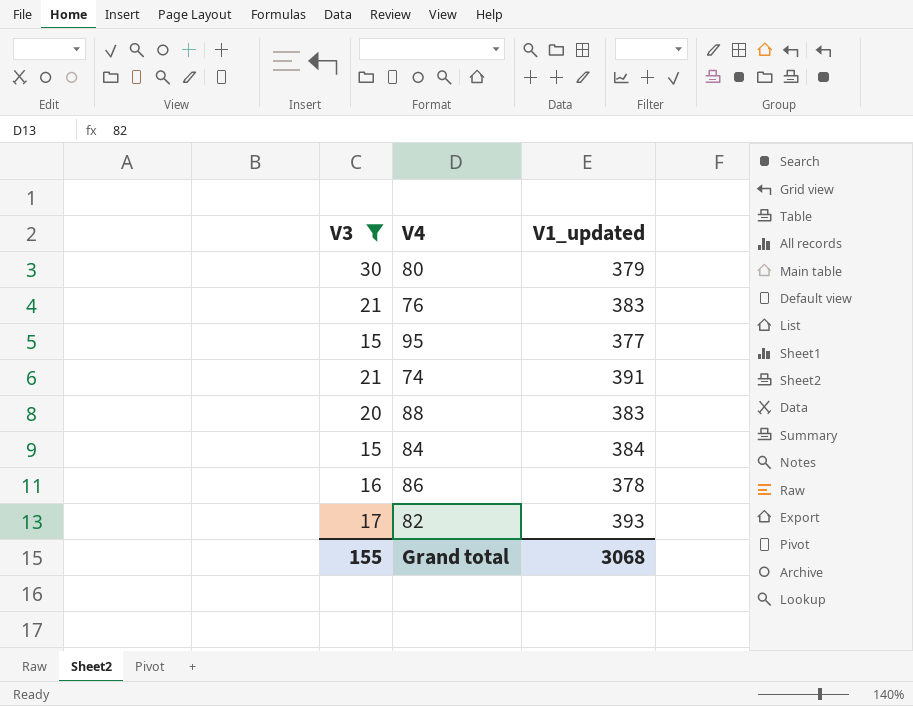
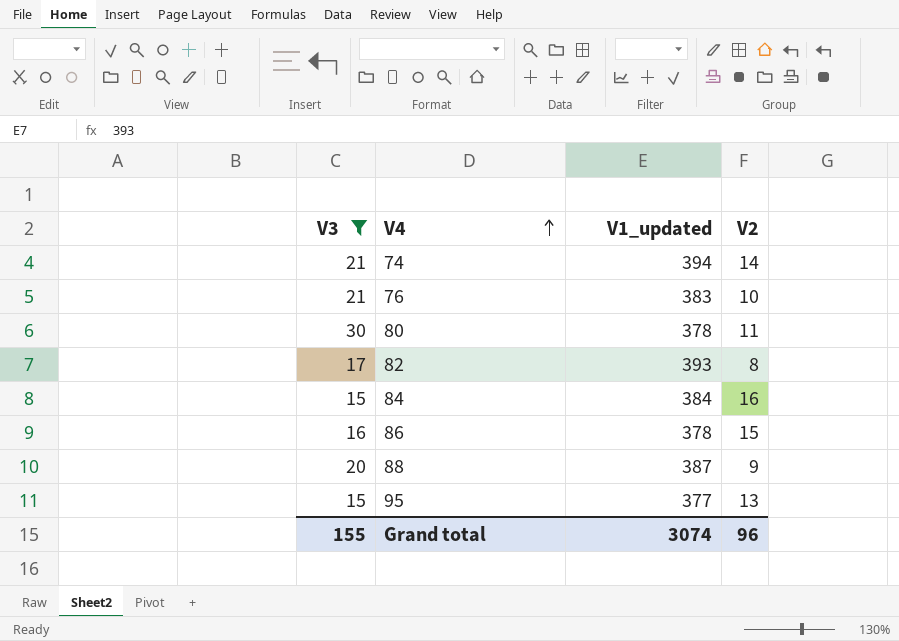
row order: none -> V4 ascending
column V2 | position: none -> 4
74 | V1_updated: 391 -> 394
80 | V1_updated: 379 -> 378
88 | V1_updated: 383 -> 387
Grand total | V1_updated: 3068 -> 3074

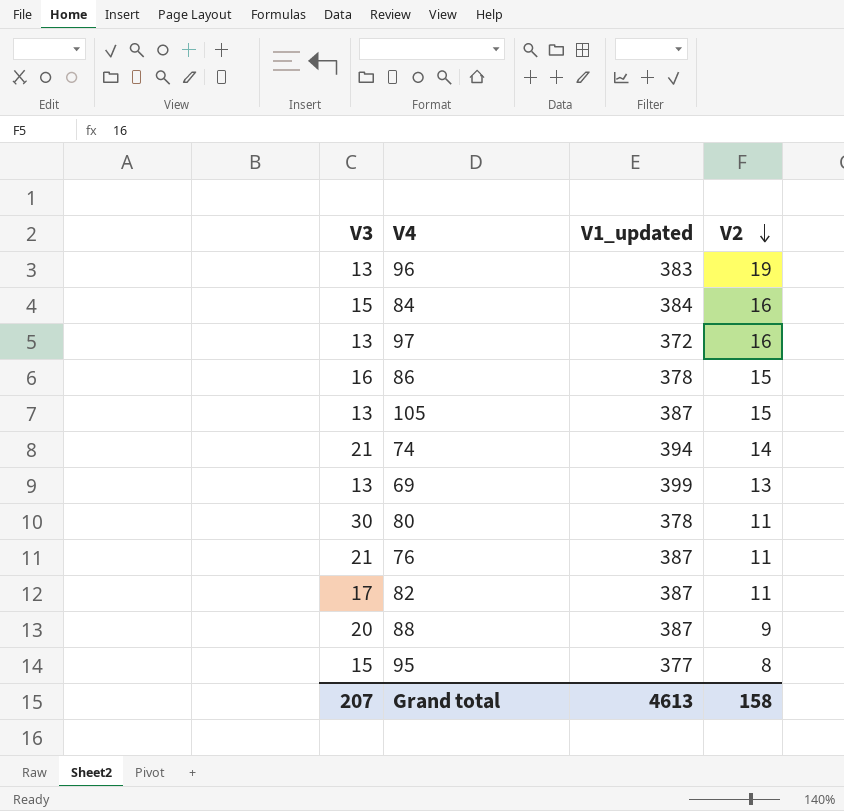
filter: V3 != 13 -> none
row order: V4 ascending -> V2 descending
76 | V1_updated: 383 -> 387
76 | V2: 10 -> 11
82 | V1_updated: 393 -> 387
82 | V2: 8 -> 11
95 | V2: 13 -> 8
Grand total | V3: 155 -> 207
Grand total | V1_updated: 3074 -> 4613
Grand total | V2: 96 -> 158

